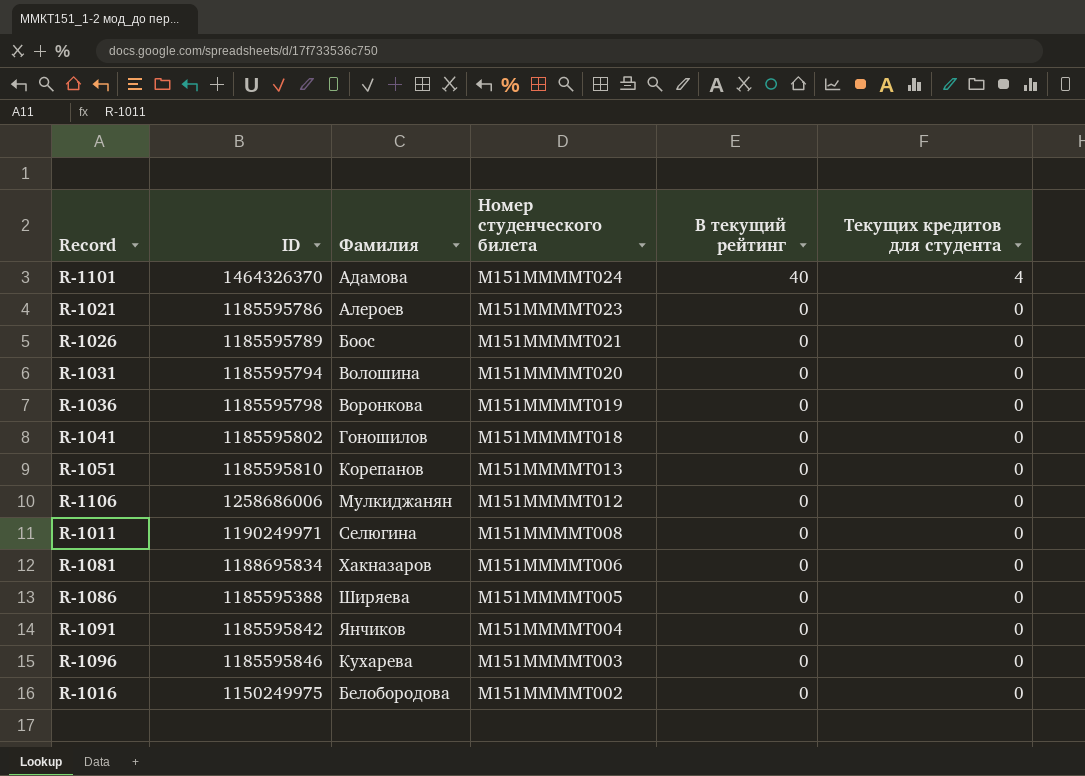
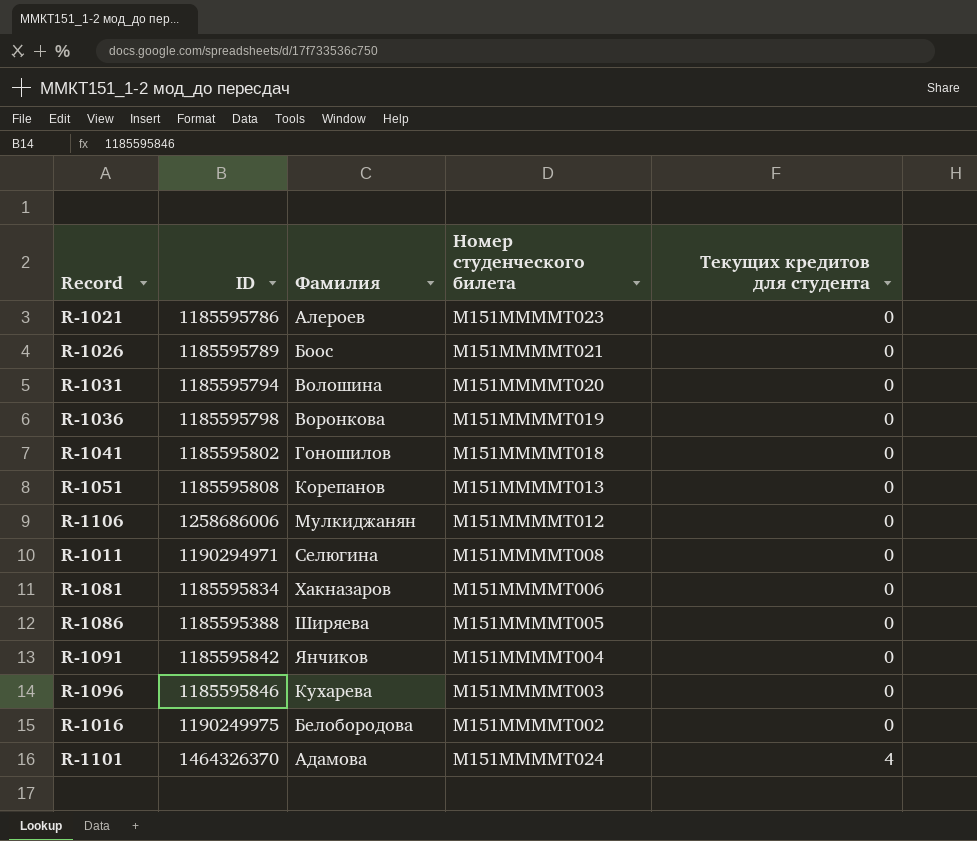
row order: Номер студенческого билета descending -> Текущих кредитов для студента ascending
column В текущий рейтинг | position: 5 -> none
R-1051 | ID: 1185595810 -> 1185595808
R-1011 | ID: 1190249971 -> 1190294971
R-1081 | ID: 1188695834 -> 1185595834
R-1016 | ID: 1150249975 -> 1190249975

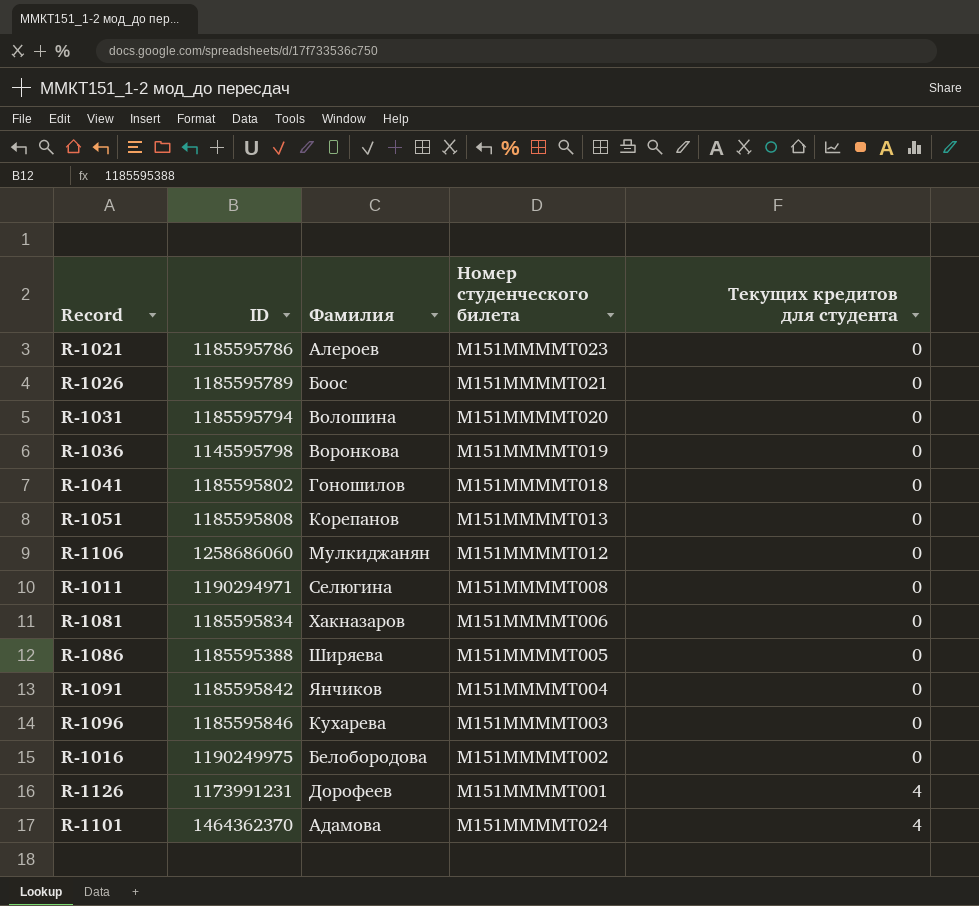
R-1036 | ID: 1185595798 -> 1145595798
R-1106 | ID: 1258686006 -> 1258686060
row R-1126: none -> 1173991231 | Дорофеев | М151ММММТ001 | 4
R-1101 | ID: 1464326370 -> 1464362370

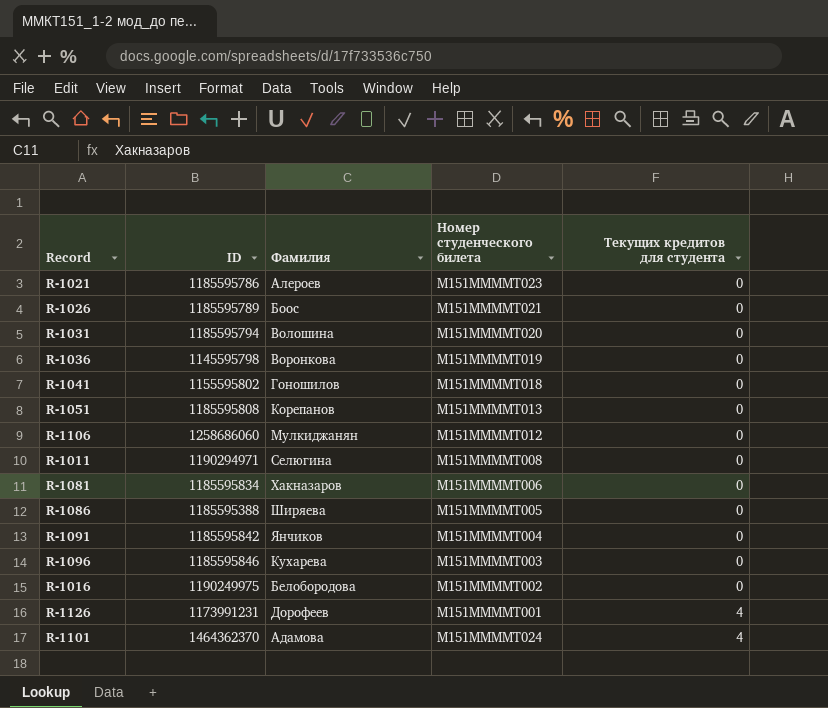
R-1041 | ID: 1185595802 -> 1155595802

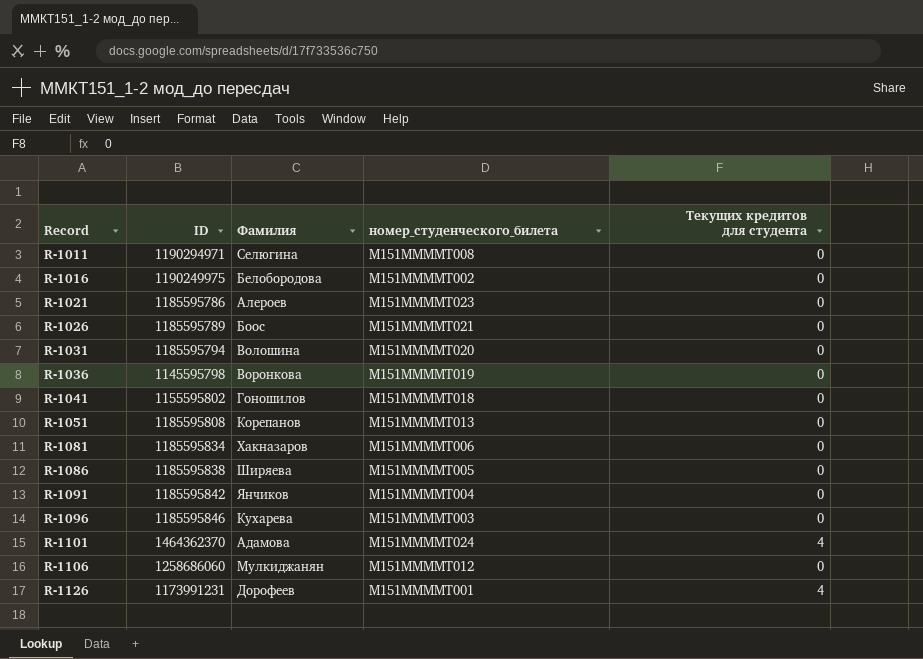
row order: Текущих кредитов для студента ascending -> Record ascending
column name: Номер студенческого билета -> номер_студенческого_билета
R-1086 | ID: 1185595388 -> 1185595838

